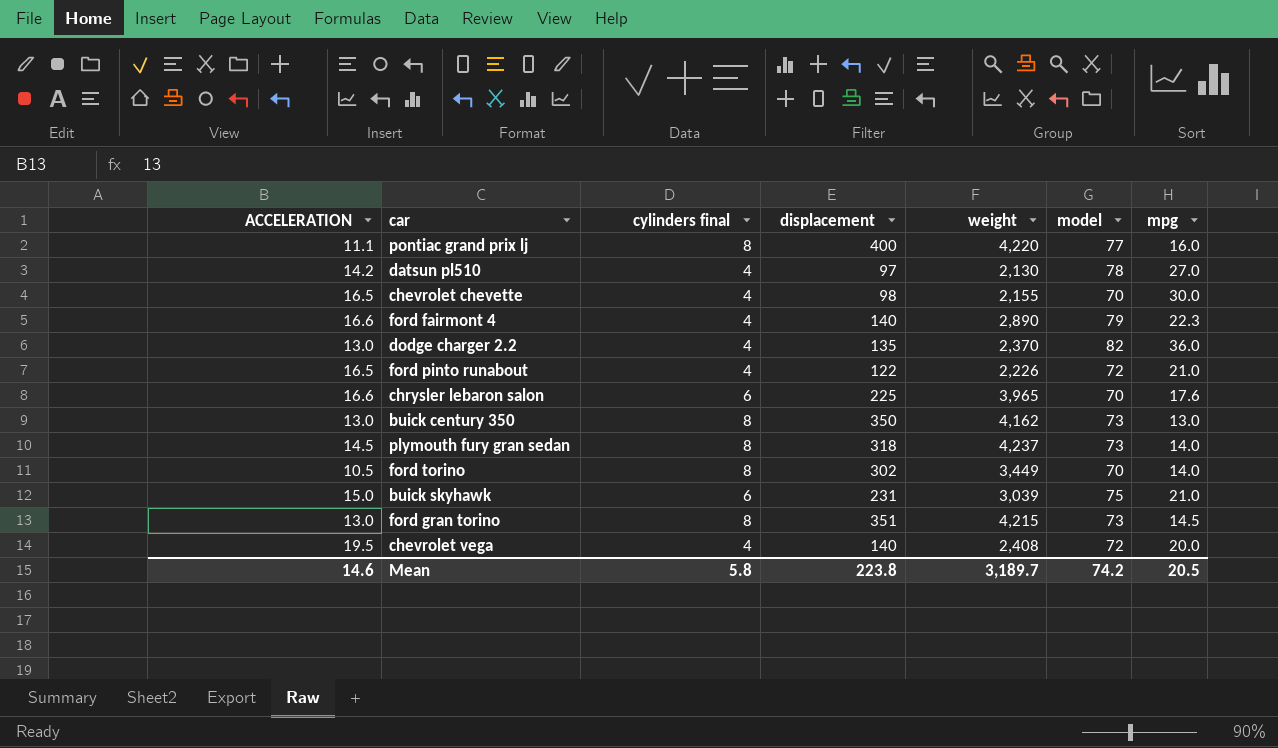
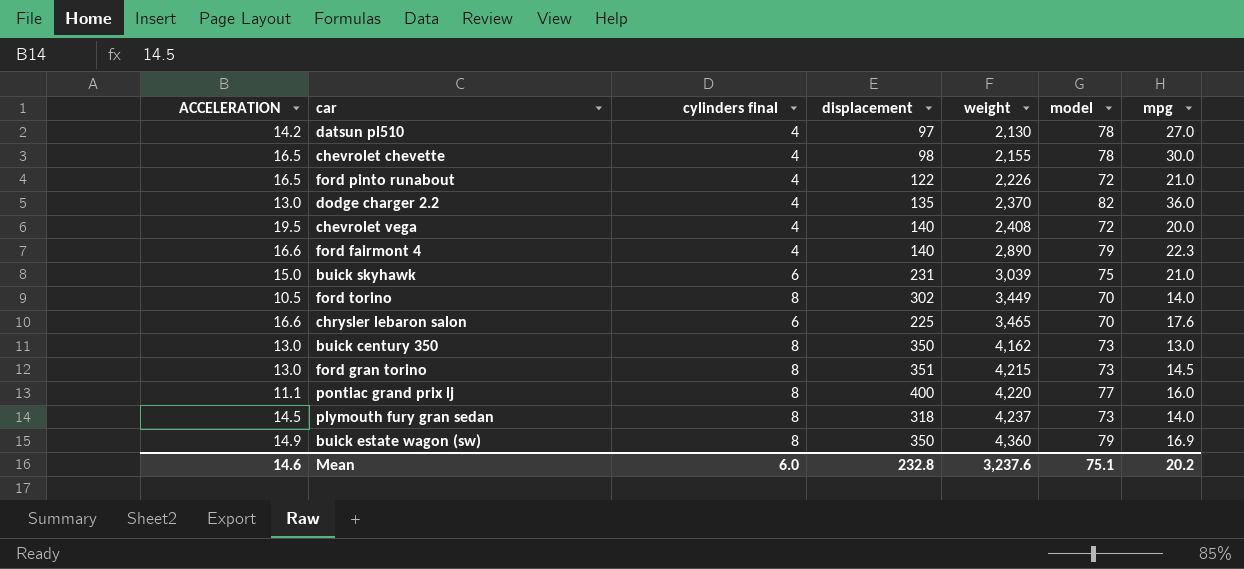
row order: none -> weight ascending
chevrolet chevette | model: 70 -> 78
chrysler lebaron salon | weight: 3,965 -> 3,465
row buick estate wagon (sw): none -> 14.9 | 8 | 350 | 4,360 | 79 | 16.9
Mean | cylinders final: 5.8 -> 6.0
Mean | displacement: 223.8 -> 232.8
Mean | weight: 3,189.7 -> 3,237.6
Mean | model: 74.2 -> 75.1
Mean | mpg: 20.5 -> 20.2

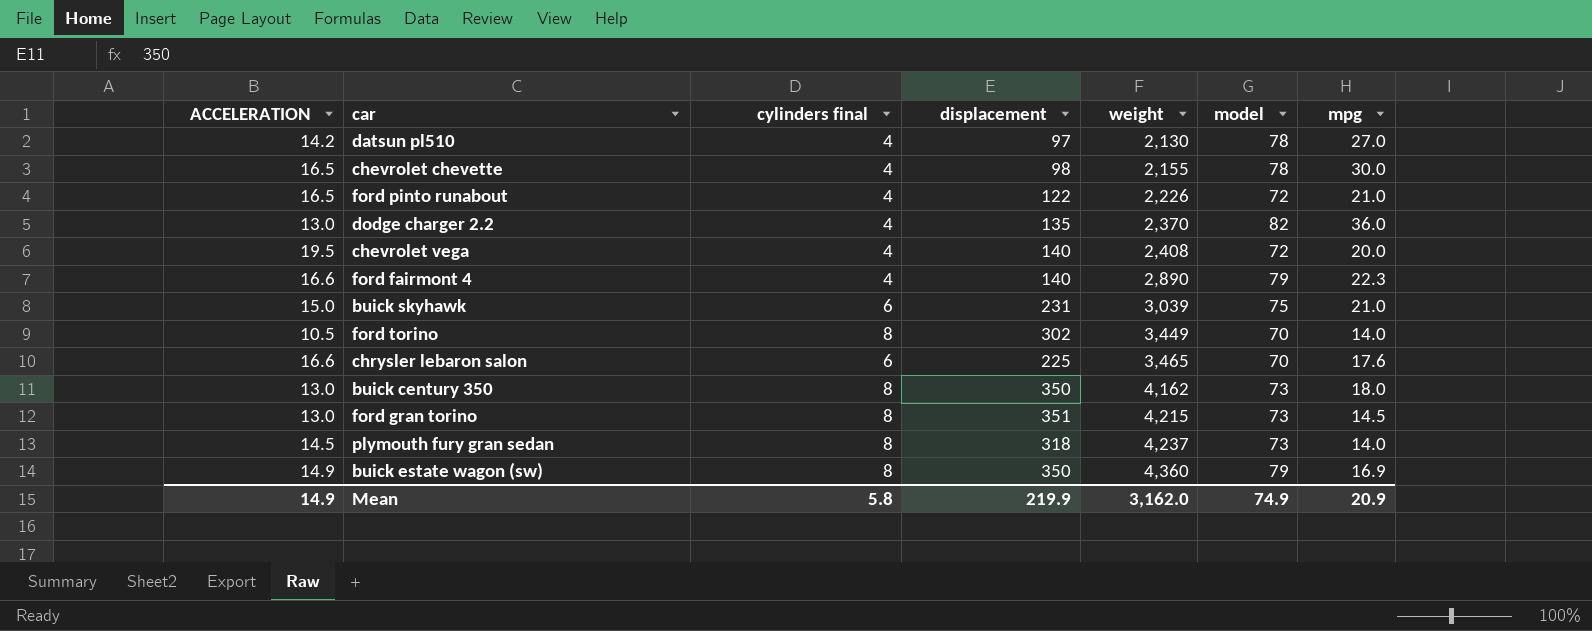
row pontiac grand prix lj: 11.1 | 8 | 400 | 4,220 | 77 | 16.0 -> none
buick century 350 | mpg: 13.0 -> 18.0
Mean | ACCELERATION: 14.6 -> 14.9
Mean | cylinders final: 6.0 -> 5.8
Mean | displacement: 232.8 -> 219.9
Mean | weight: 3,237.6 -> 3,162.0
Mean | model: 75.1 -> 74.9
Mean | mpg: 20.2 -> 20.9

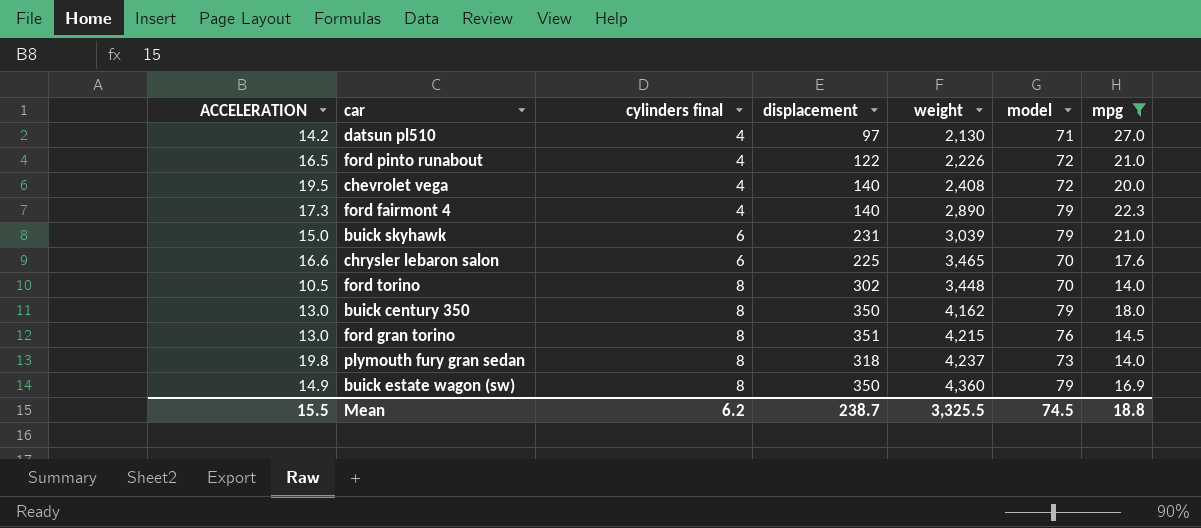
filter: none -> mpg <= 27.0
row order: weight ascending -> cylinders final ascending
datsun pl510 | model: 78 -> 71
ford fairmont 4 | ACCELERATION: 16.6 -> 17.3
buick skyhawk | model: 75 -> 79
ford torino | weight: 3,449 -> 3,448
buick century 350 | model: 73 -> 79
ford gran torino | model: 73 -> 76
plymouth fury gran sedan | ACCELERATION: 14.5 -> 19.8
Mean | ACCELERATION: 14.9 -> 15.5
Mean | cylinders final: 5.8 -> 6.2
Mean | displacement: 219.9 -> 238.7
Mean | weight: 3,162.0 -> 3,325.5
Mean | model: 74.9 -> 74.5
Mean | mpg: 20.9 -> 18.8

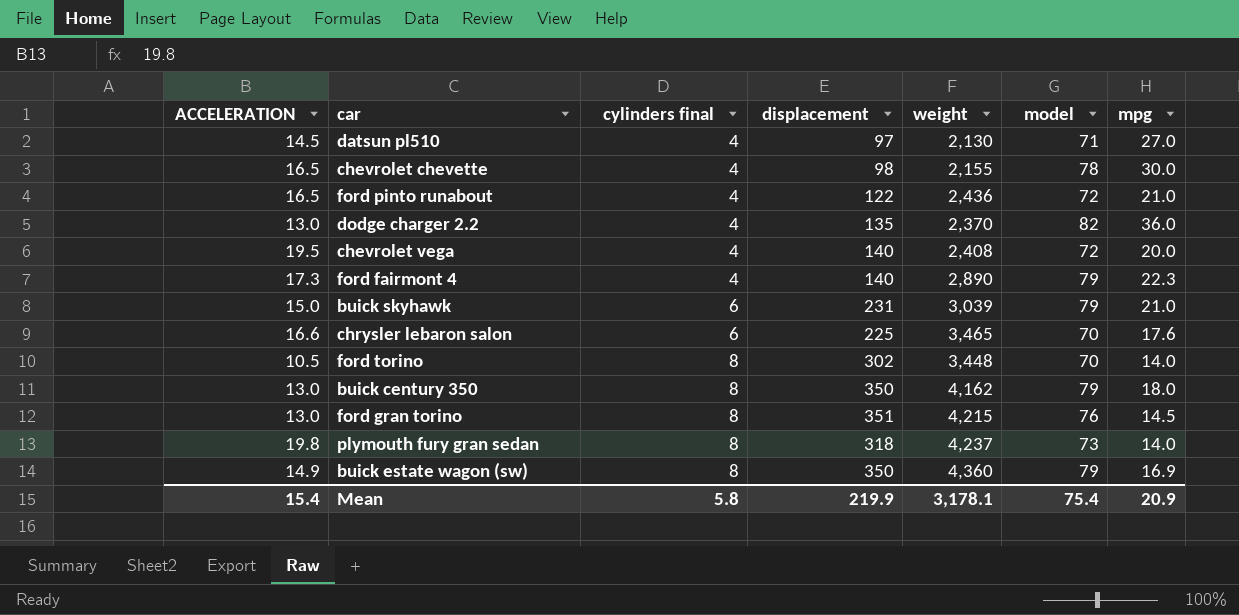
filter: mpg <= 27.0 -> none
datsun pl510 | ACCELERATION: 14.2 -> 14.5
ford pinto runabout | weight: 2,226 -> 2,436
Mean | ACCELERATION: 15.5 -> 15.4
Mean | cylinders final: 6.2 -> 5.8
Mean | displacement: 238.7 -> 219.9
Mean | weight: 3,325.5 -> 3,178.1
Mean | model: 74.5 -> 75.4
Mean | mpg: 18.8 -> 20.9

